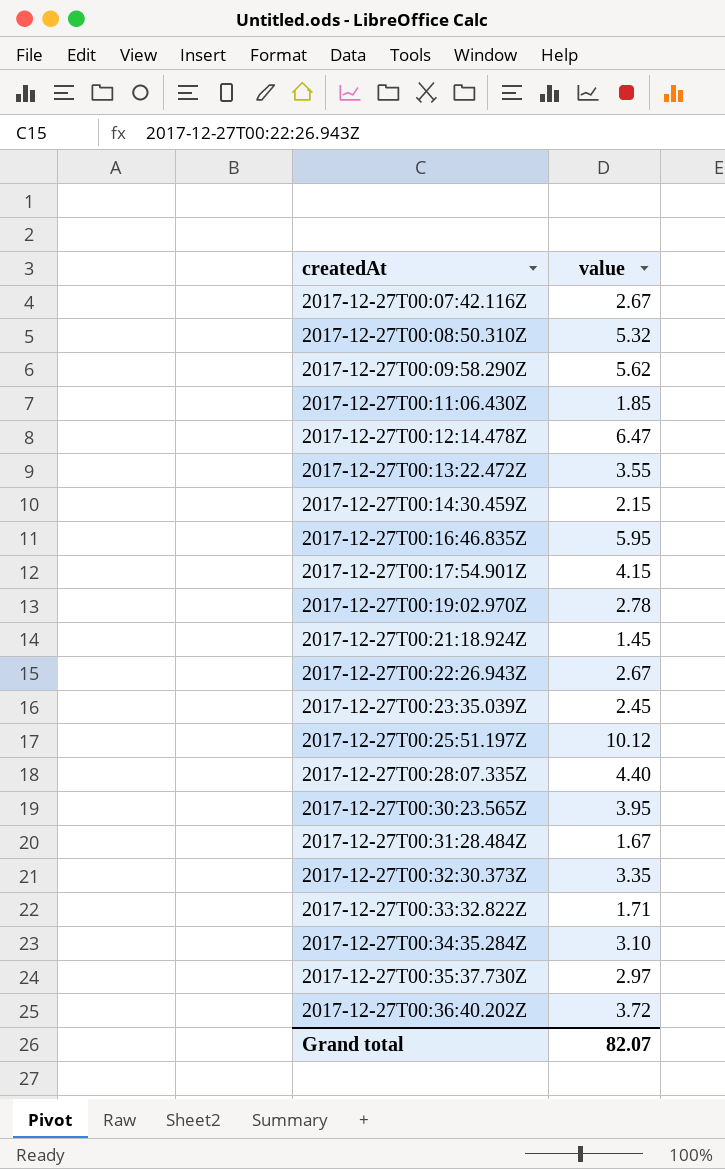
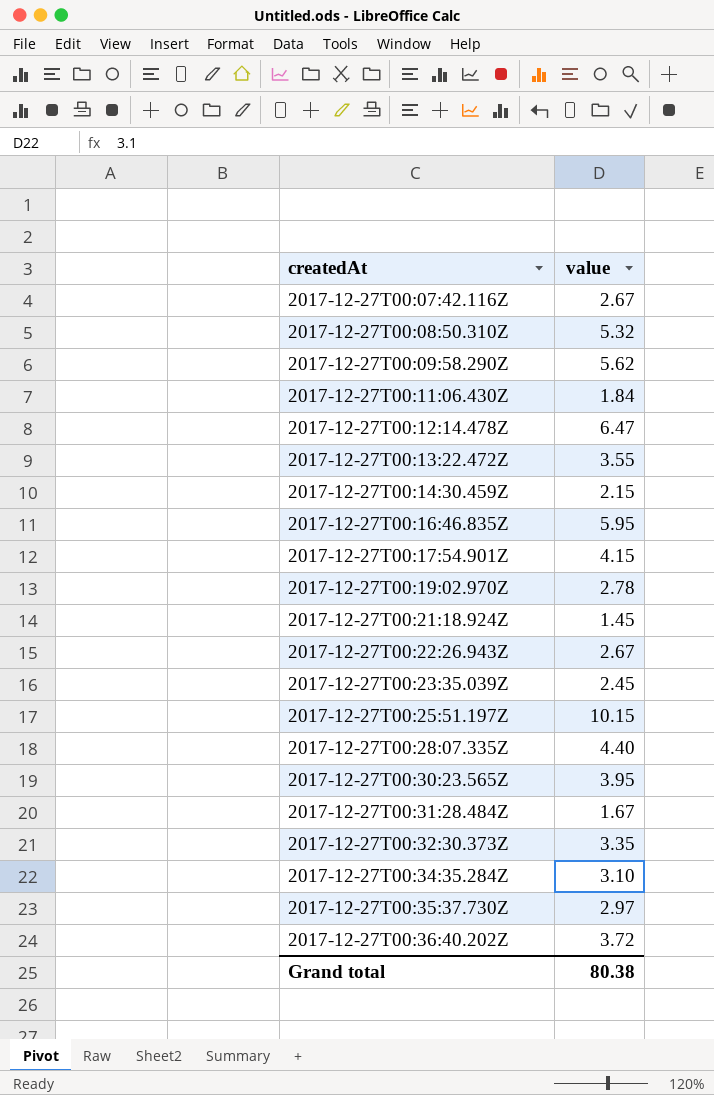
row 2017-12-27T00:33:32.822Z: 1.71 -> none
2017-12-27T00:11:06.430Z | value: 1.85 -> 1.84
2017-12-27T00:25:51.197Z | value: 10.12 -> 10.15
Grand total | value: 82.07 -> 80.38

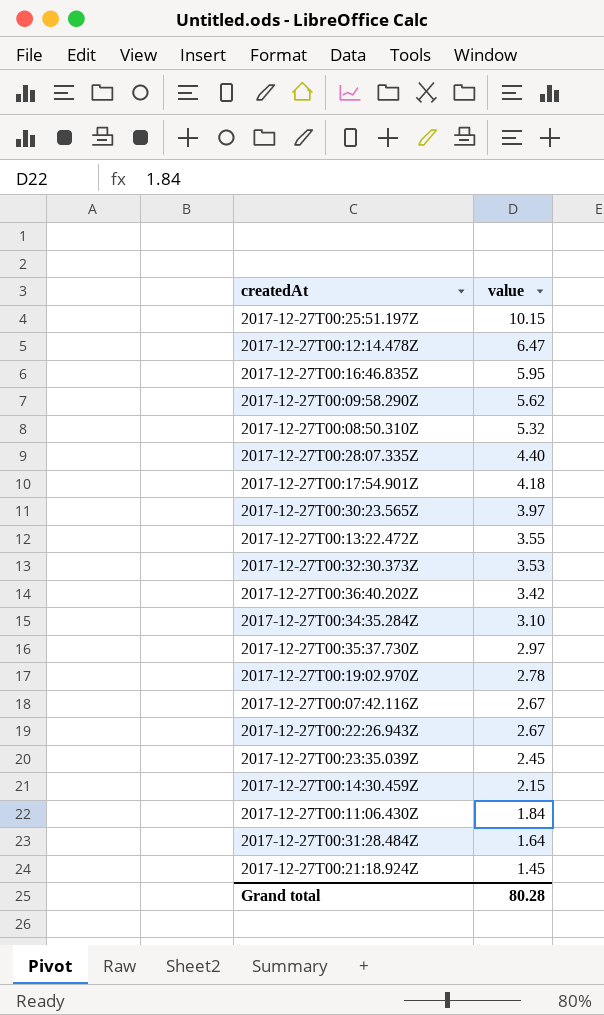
row order: createdAt ascending -> value descending
2017-12-27T00:17:54.901Z | value: 4.15 -> 4.18
2017-12-27T00:30:23.565Z | value: 3.95 -> 3.97
2017-12-27T00:32:30.373Z | value: 3.35 -> 3.53
2017-12-27T00:36:40.202Z | value: 3.72 -> 3.42
2017-12-27T00:31:28.484Z | value: 1.67 -> 1.64
Grand total | value: 80.38 -> 80.28

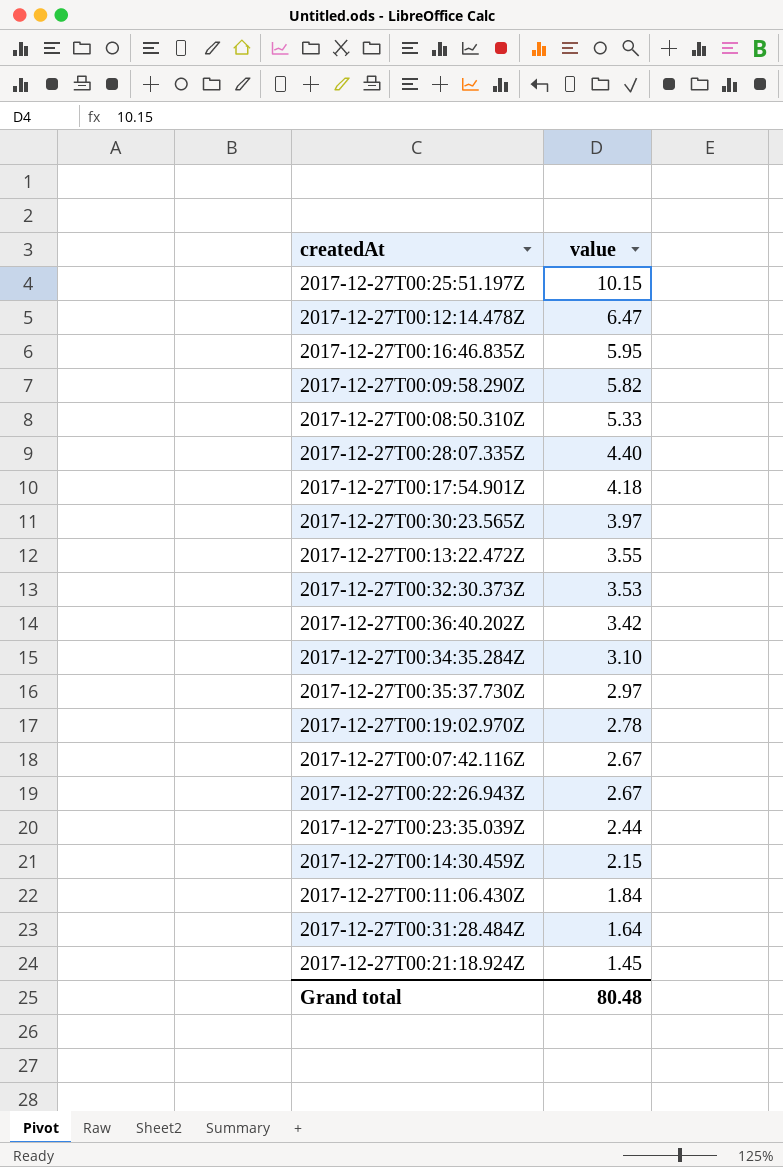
2017-12-27T00:09:58.290Z | value: 5.62 -> 5.82
2017-12-27T00:08:50.310Z | value: 5.32 -> 5.33
2017-12-27T00:23:35.039Z | value: 2.45 -> 2.44
Grand total | value: 80.28 -> 80.48

